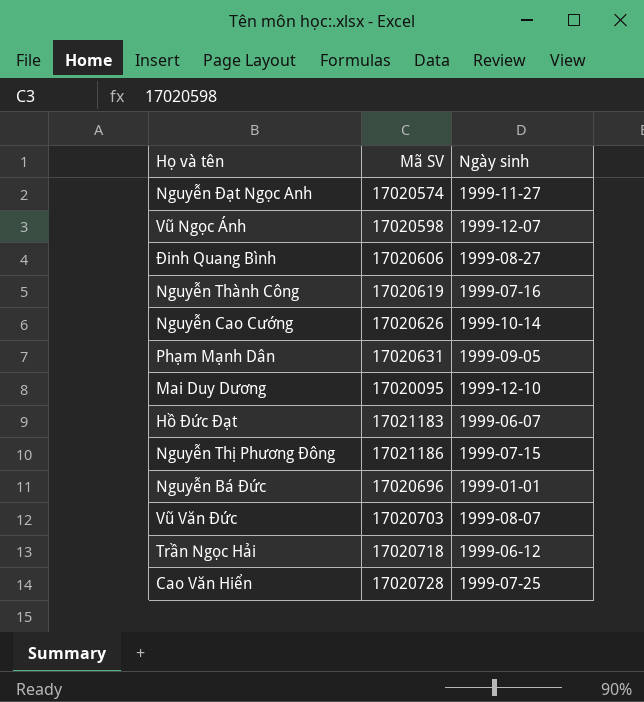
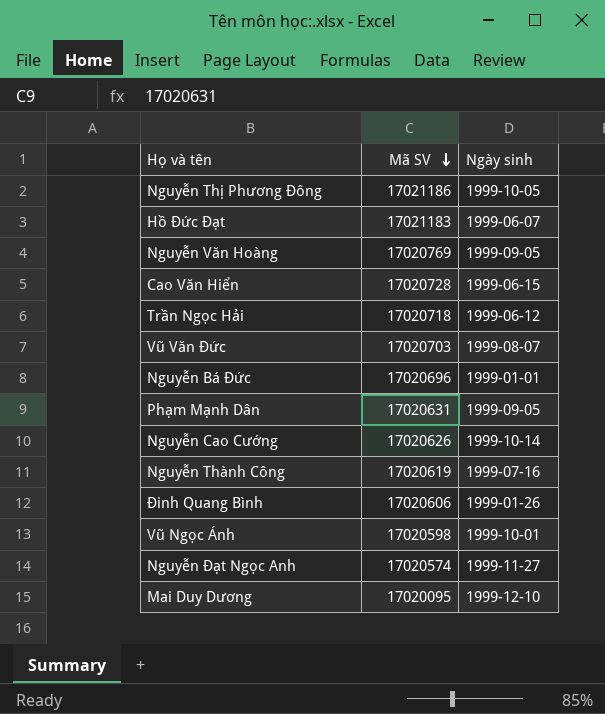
row order: none -> Mã SV descending
Nguyễn Thị Phương Đông | Ngày sinh: 1999-07-15 -> 1999-10-05
row Nguyễn Văn Hoàng: none -> 17020769 | 1999-09-05
Cao Văn Hiển | Ngày sinh: 1999-07-25 -> 1999-06-15
Đinh Quang Bình | Ngày sinh: 1999-08-27 -> 1999-01-26
Vũ Ngọc Ánh | Ngày sinh: 1999-12-07 -> 1999-10-01

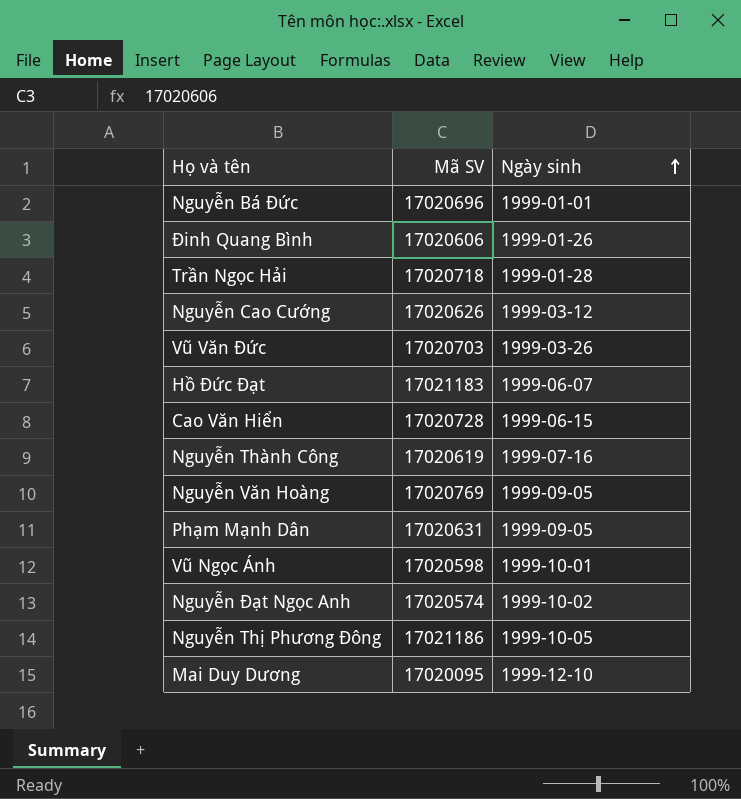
row order: Mã SV descending -> Ngày sinh ascending
Trần Ngọc Hải | Ngày sinh: 1999-06-12 -> 1999-01-28
Nguyễn Cao Cường | Ngày sinh: 1999-10-14 -> 1999-03-12
Vũ Văn Đức | Ngày sinh: 1999-08-07 -> 1999-03-26
Nguyễn Đạt Ngọc Anh | Ngày sinh: 1999-11-27 -> 1999-10-02

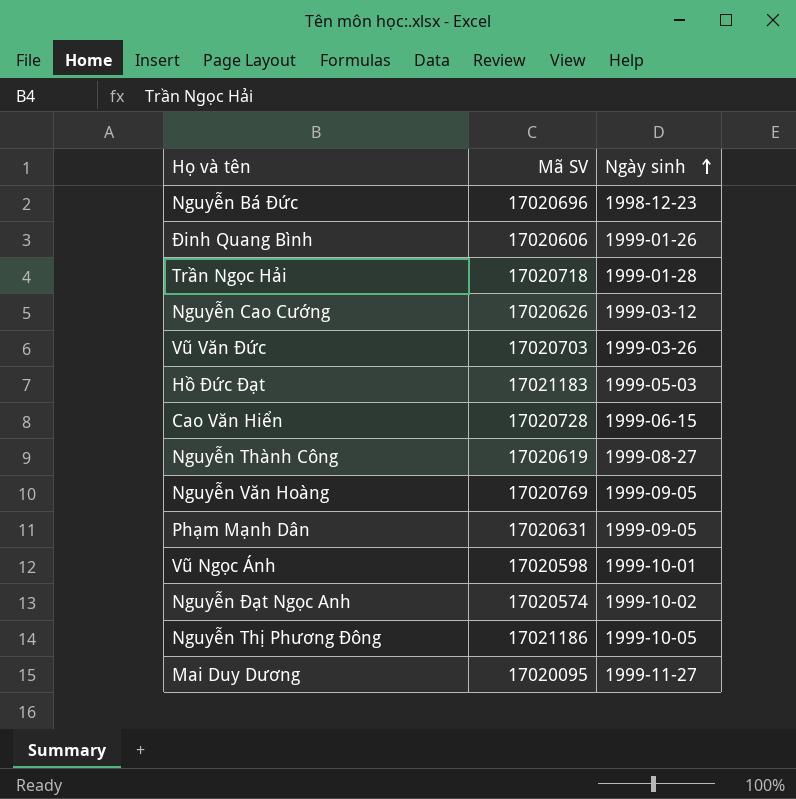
Nguyễn Bá Đức | Ngày sinh: 1999-01-01 -> 1998-12-23
Hồ Đức Đạt | Ngày sinh: 1999-06-07 -> 1999-05-03
Nguyễn Thành Công | Ngày sinh: 1999-07-16 -> 1999-08-27
Mai Duy Dương | Ngày sinh: 1999-12-10 -> 1999-11-27

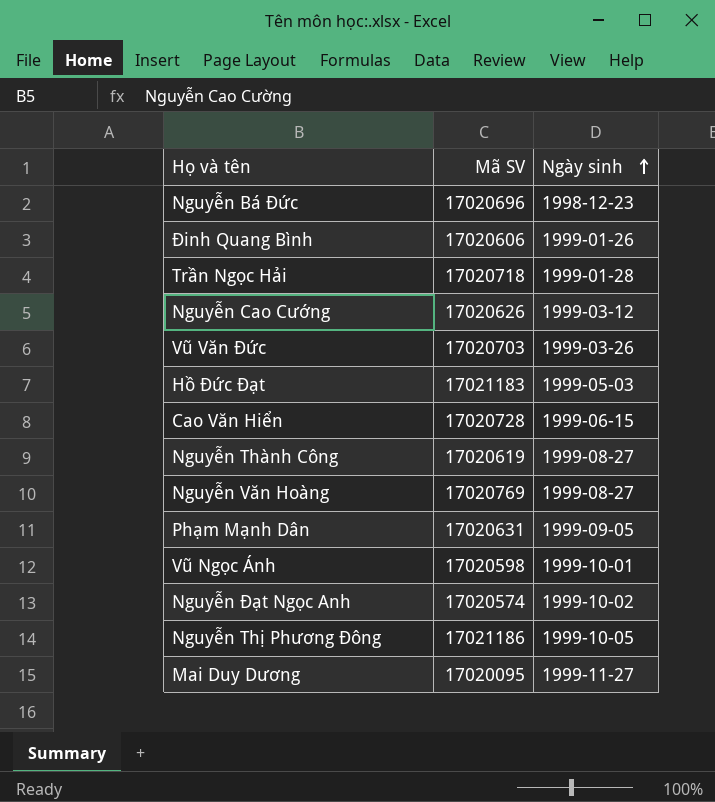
Nguyễn Văn Hoàng | Ngày sinh: 1999-09-05 -> 1999-08-27

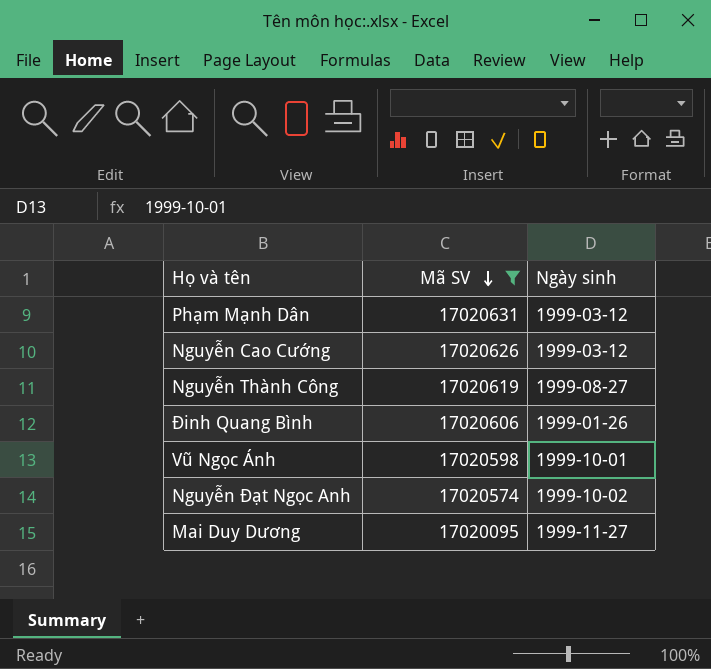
filter: none -> Mã SV <= 17020631
row order: Ngày sinh ascending -> Mã SV descending
Phạm Mạnh Dân | Ngày sinh: 1999-09-05 -> 1999-03-12

